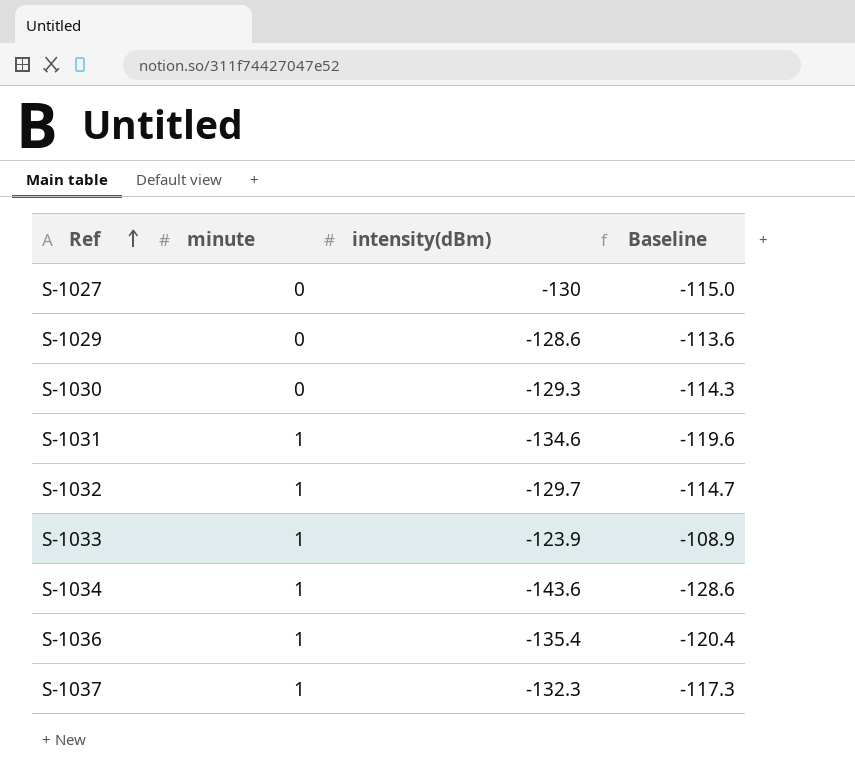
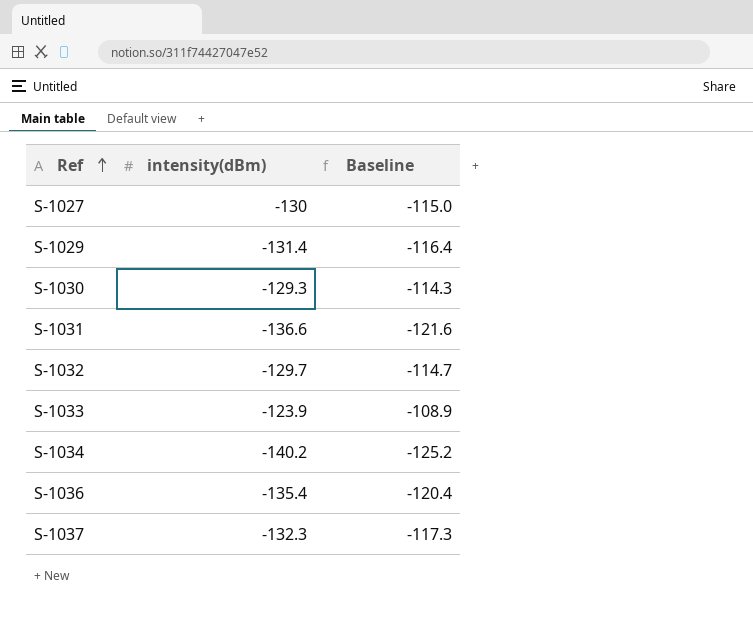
column minute | position: 2 -> none
S-1029 | intensity(dBm): -128.6 -> -131.4
S-1029 | Baseline: -113.6 -> -116.4
S-1031 | intensity(dBm): -134.6 -> -136.6
S-1031 | Baseline: -119.6 -> -121.6
S-1034 | intensity(dBm): -143.6 -> -140.2
S-1034 | Baseline: -128.6 -> -125.2

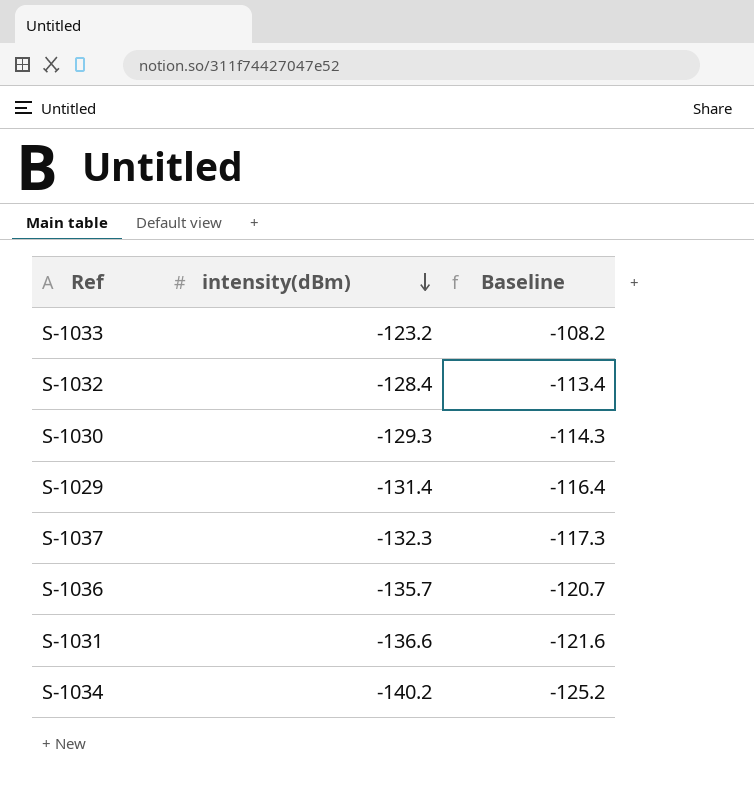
row order: Ref ascending -> intensity(dBm) descending
row S-1027: -130 | -115.0 -> none
S-1033 | intensity(dBm): -123.9 -> -123.2
S-1033 | Baseline: -108.9 -> -108.2
S-1032 | intensity(dBm): -129.7 -> -128.4
S-1032 | Baseline: -114.7 -> -113.4
S-1036 | intensity(dBm): -135.4 -> -135.7
S-1036 | Baseline: -120.4 -> -120.7

